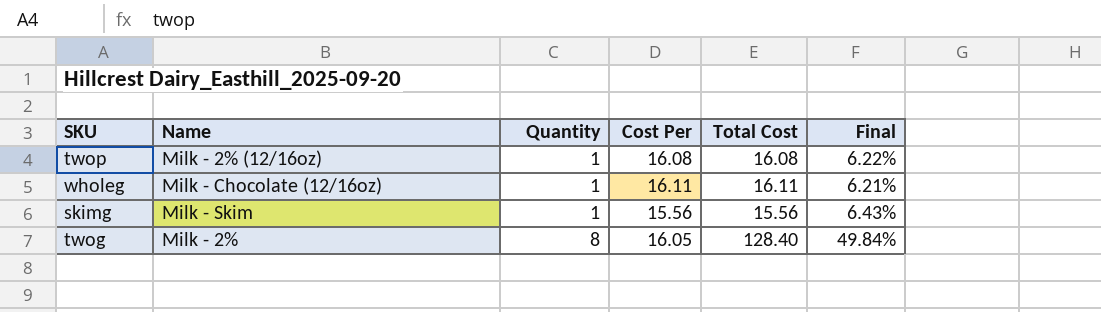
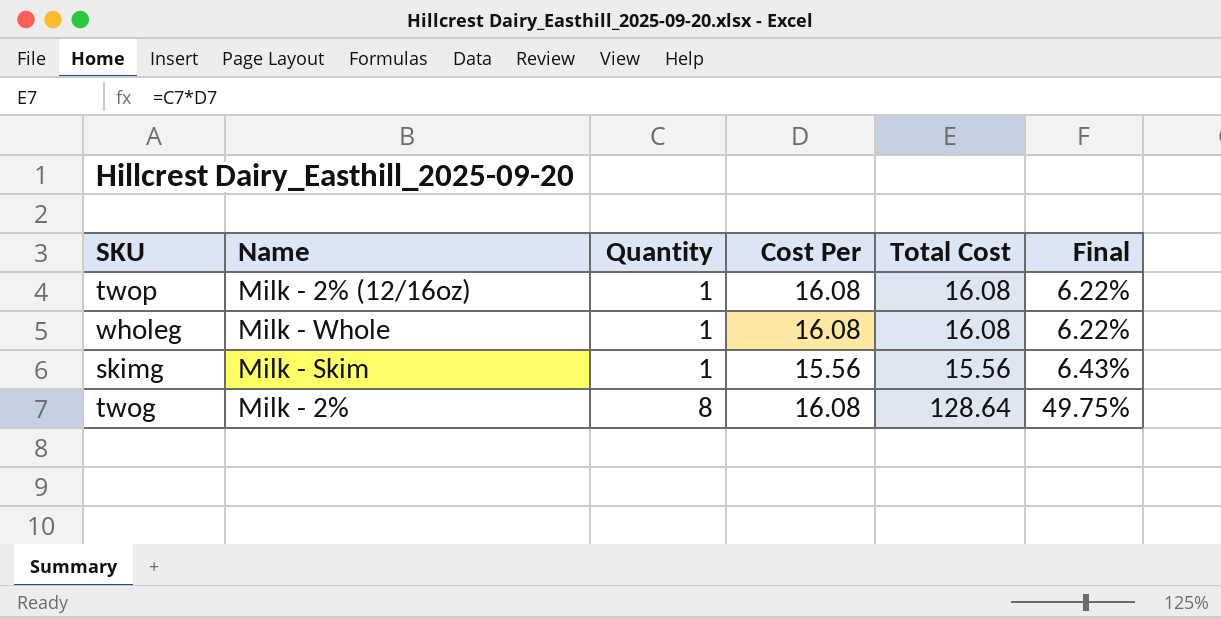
wholeg | Name: Milk - Chocolate (12/16oz) -> Milk - Whole
wholeg | Cost Per: 16.11 -> 16.08
wholeg | Total Cost: 16.11 -> 16.08
wholeg | Final: 6.21% -> 6.22%
twog | Cost Per: 16.05 -> 16.08
twog | Total Cost: 128.40 -> 128.64
twog | Final: 49.84% -> 49.75%

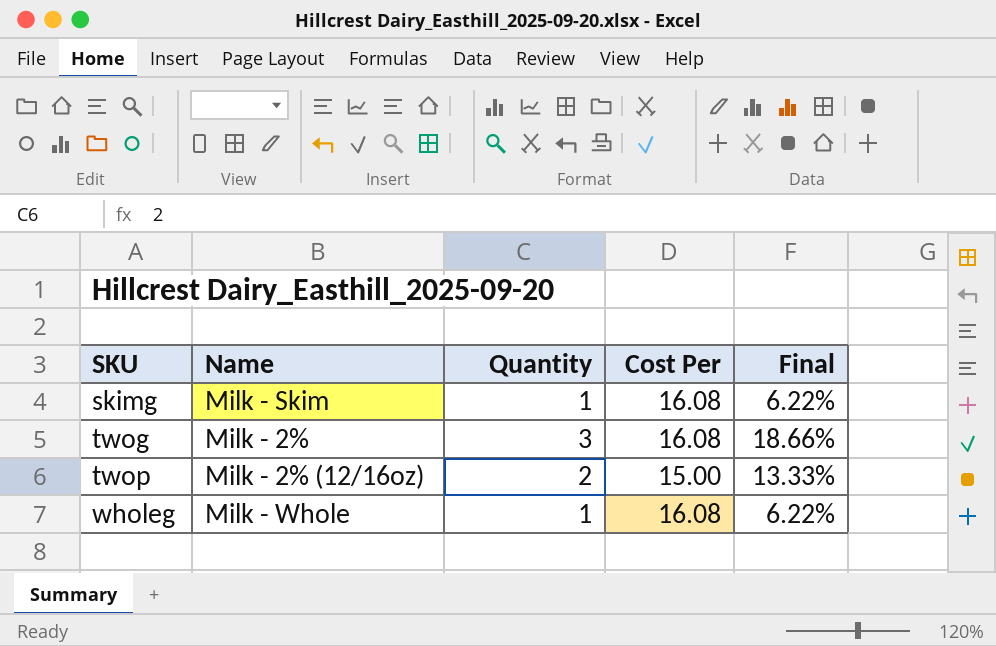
row order: Quantity ascending -> SKU ascending
column Total Cost | formula: [Quantity] * [Cost Per] -> none
skimg | Cost Per: 15.56 -> 16.08
skimg | Final: 6.43% -> 6.22%
twog | Quantity: 8 -> 3
twog | Final: 49.75% -> 18.66%
twop | Quantity: 1 -> 2
twop | Cost Per: 16.08 -> 15.00
twop | Final: 6.22% -> 13.33%

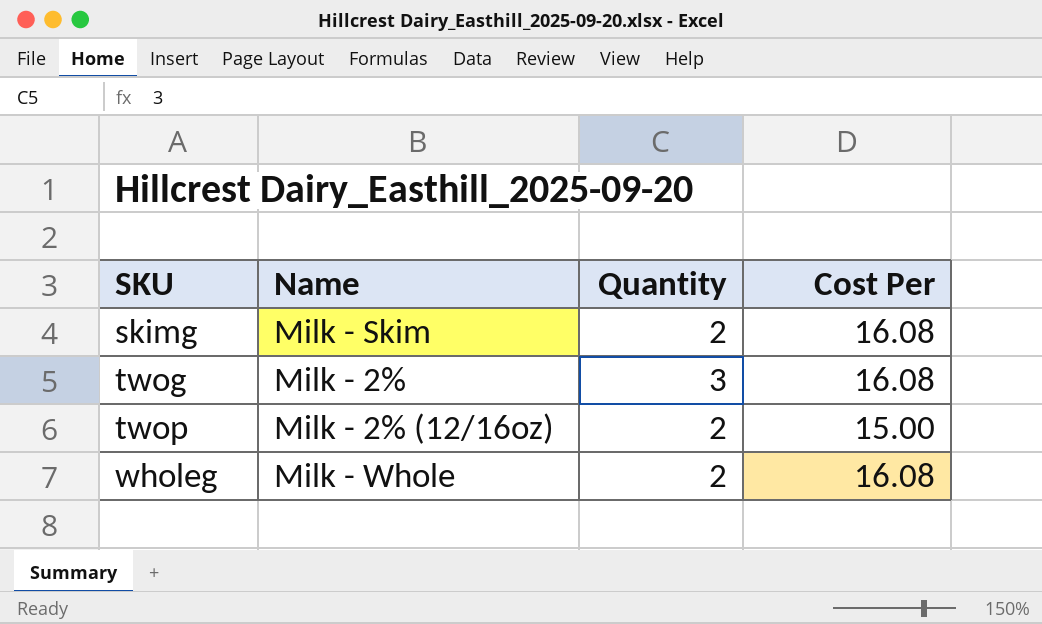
column Final | formula: [Quantity] / [Cost Per] -> none
skimg | Quantity: 1 -> 2
wholeg | Quantity: 1 -> 2

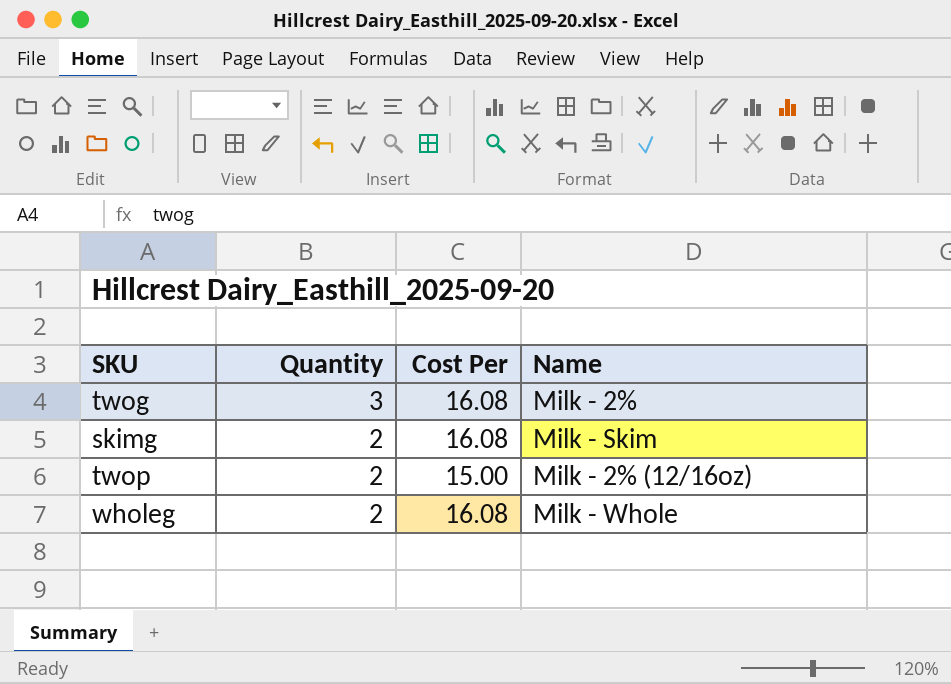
row order: SKU ascending -> Quantity descending
column Name | position: 2 -> 4

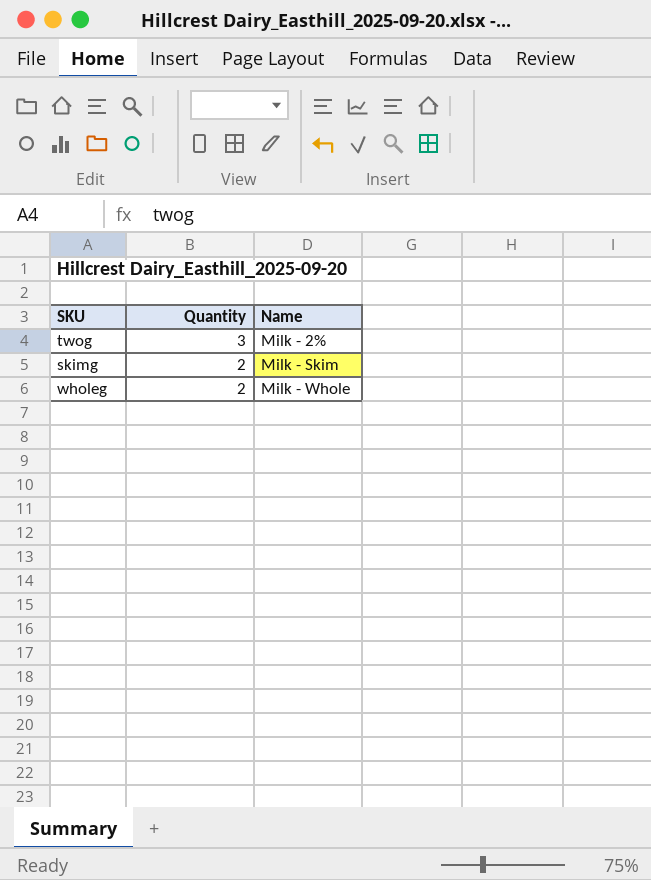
column Cost Per | position: 3 -> none
row twop: 2 | 15.00 | Milk - 2% (12/16oz) -> none

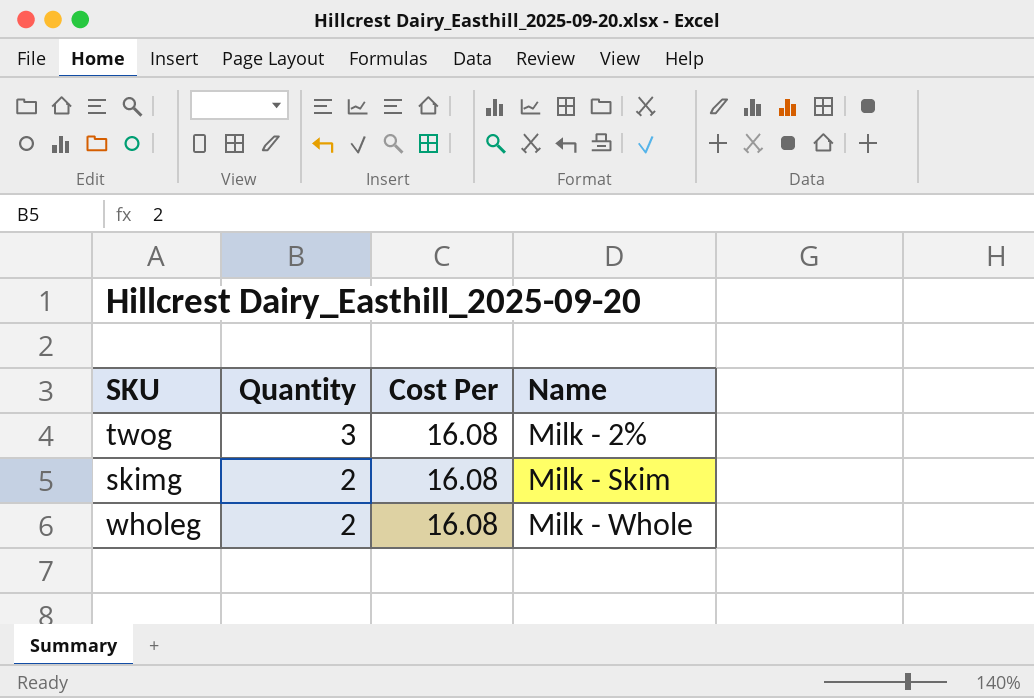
column Cost Per | position: none -> 3

